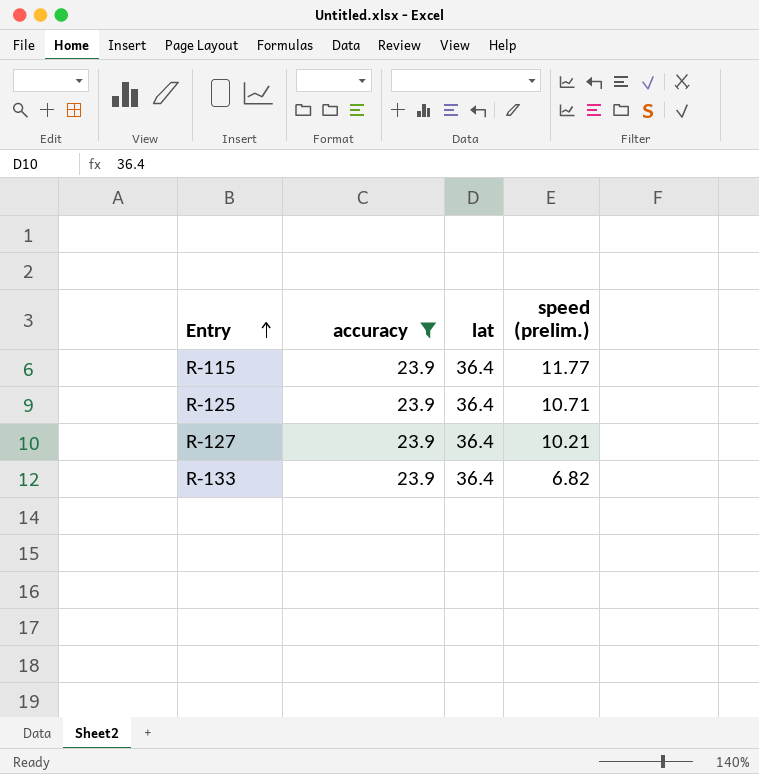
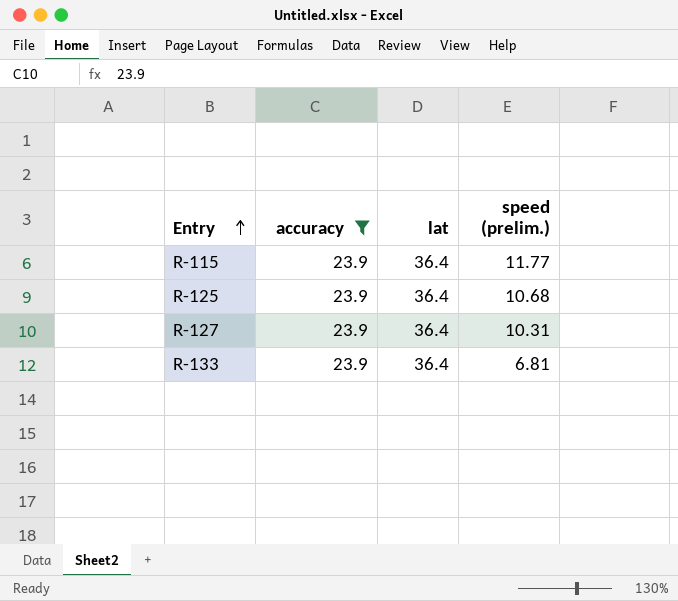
R-125 | speed (prelim.): 10.71 -> 10.68
R-127 | speed (prelim.): 10.21 -> 10.31
R-133 | speed (prelim.): 6.82 -> 6.81

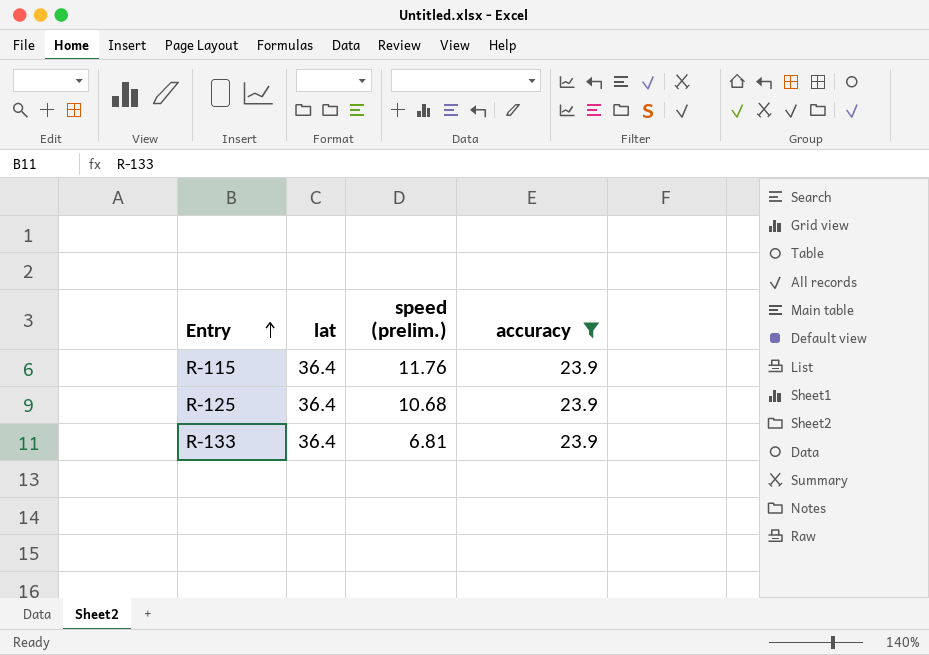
column accuracy | position: 2 -> 4
row R-127: 23.9 | 36.4 | 10.31 -> none
R-115 | speed (prelim.): 11.77 -> 11.76

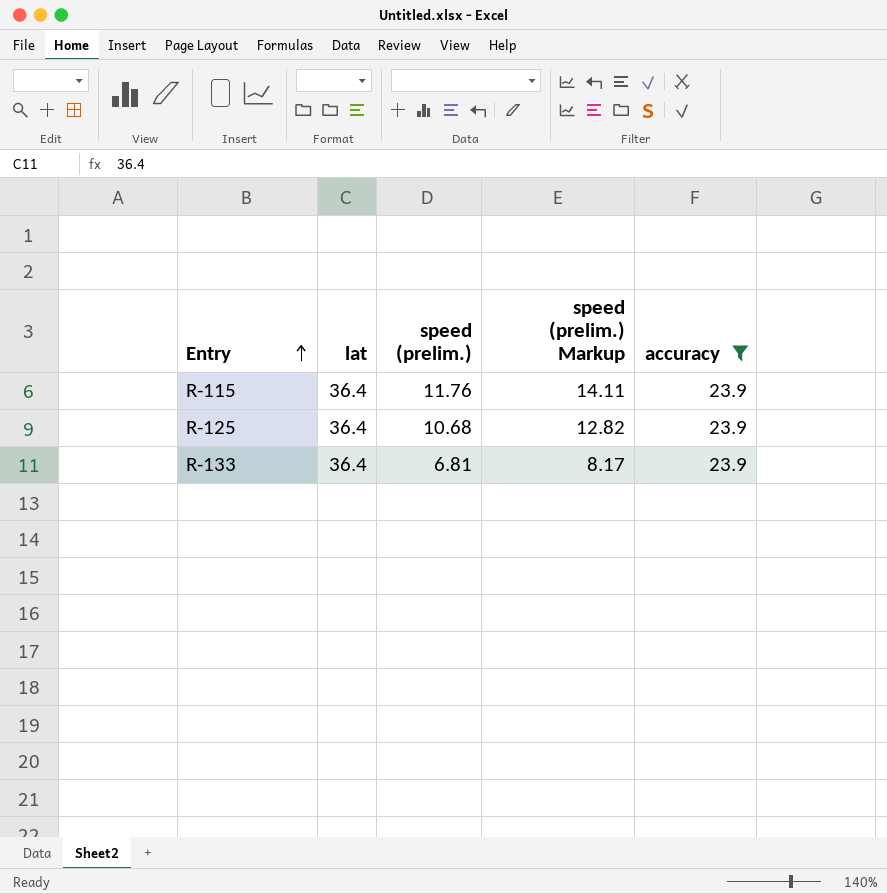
column speed (prelim.) Markup | formula: none -> [speed (prelim.)] * 1.2

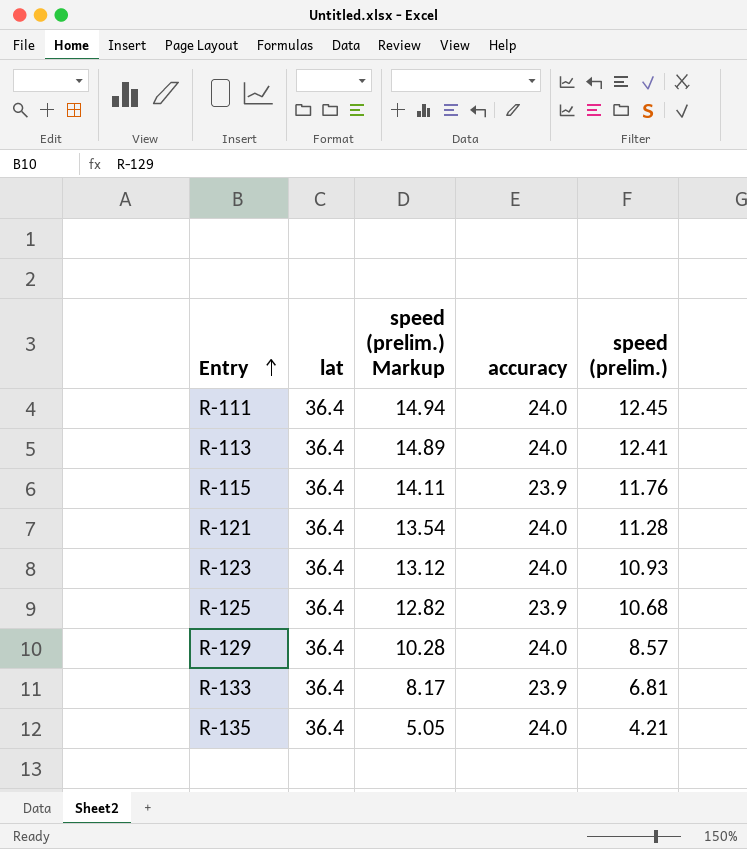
filter: accuracy = 23.9 -> none
column speed (prelim.) | position: 3 -> 5

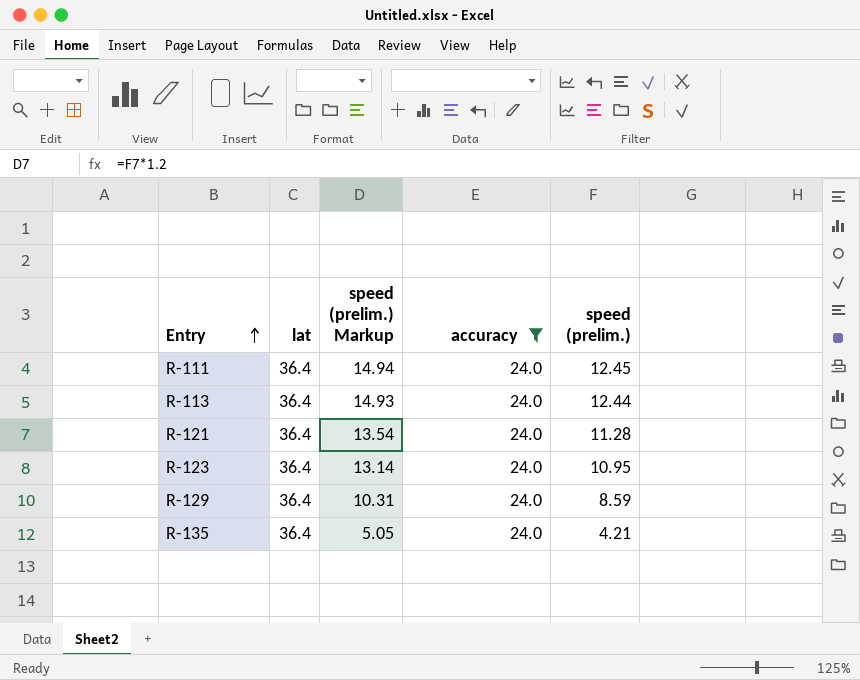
filter: none -> accuracy = 24.0
R-113 | speed (prelim.) Markup: 14.89 -> 14.93
R-113 | speed (prelim.): 12.41 -> 12.44
R-123 | speed (prelim.) Markup: 13.12 -> 13.14
R-123 | speed (prelim.): 10.93 -> 10.95
R-129 | speed (prelim.) Markup: 10.28 -> 10.31
R-129 | speed (prelim.): 8.57 -> 8.59

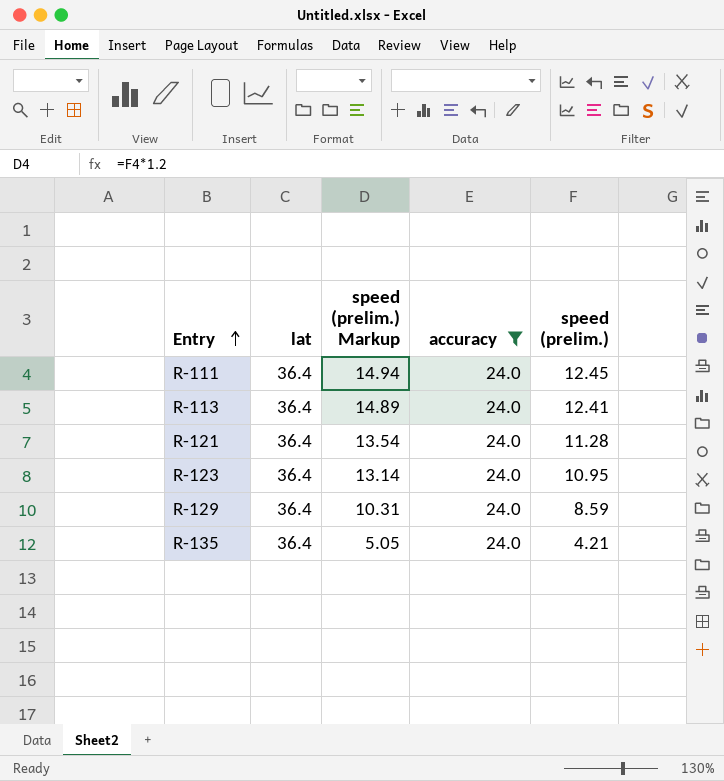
R-113 | speed (prelim.) Markup: 14.93 -> 14.89
R-113 | speed (prelim.): 12.44 -> 12.41

